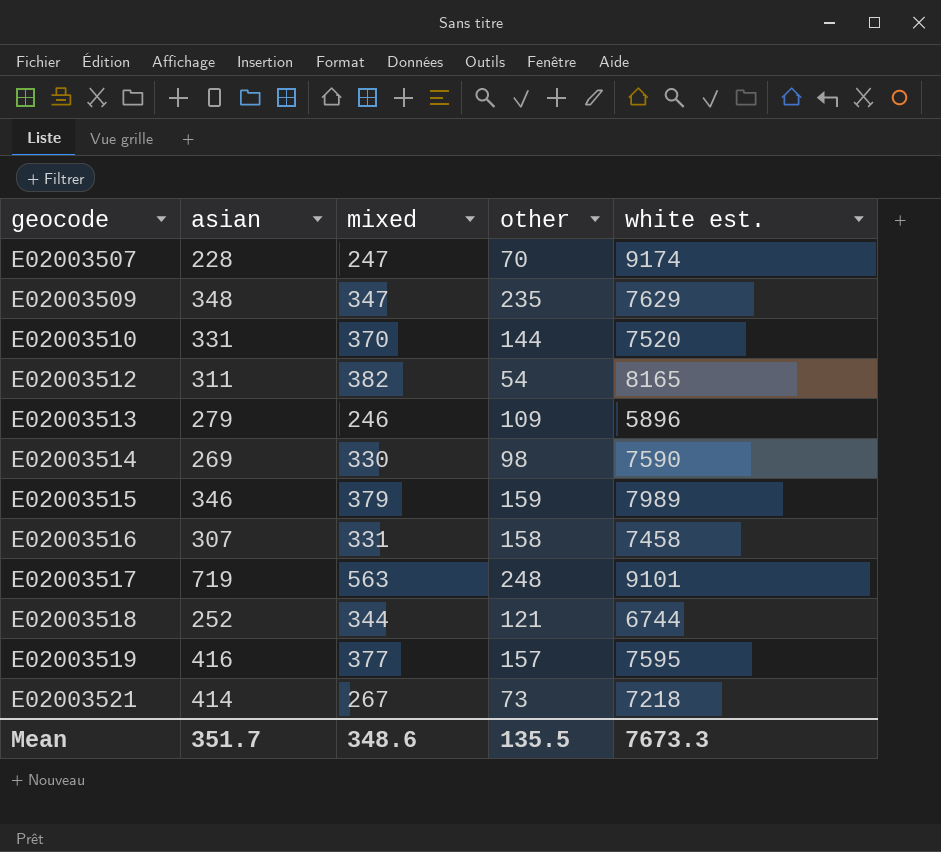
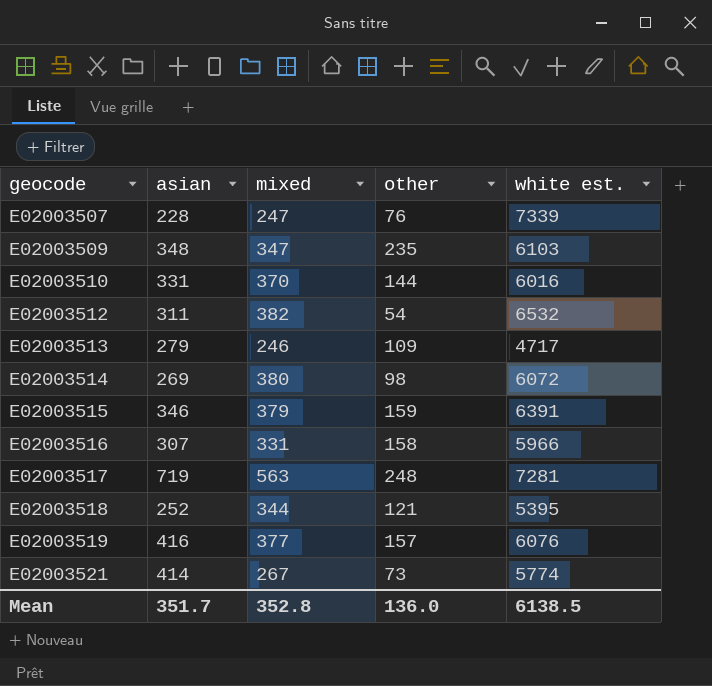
E02003507 | other: 70 -> 76
E02003507 | white est.: 9174 -> 7339
E02003509 | white est.: 7629 -> 6103
E02003510 | white est.: 7520 -> 6016
E02003512 | white est.: 8165 -> 6532
E02003513 | white est.: 5896 -> 4717
E02003514 | mixed: 330 -> 380
E02003514 | white est.: 7590 -> 6072
E02003515 | white est.: 7989 -> 6391
E02003516 | white est.: 7458 -> 5966
E02003517 | white est.: 9101 -> 7281
E02003518 | white est.: 6744 -> 5395
E02003519 | white est.: 7595 -> 6076
E02003521 | white est.: 7218 -> 5774
Mean | mixed: 348.6 -> 352.8
Mean | other: 135.5 -> 136.0
Mean | white est.: 7673.3 -> 6138.5

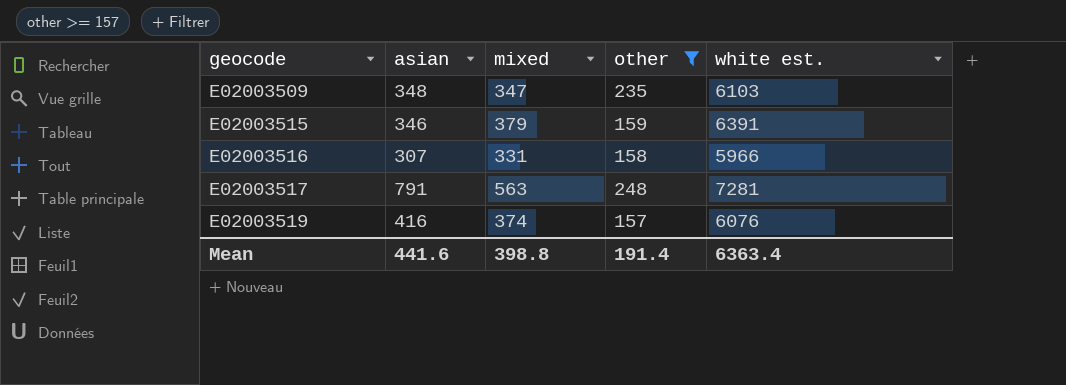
filter: none -> other >= 157
E02003517 | asian: 719 -> 791
E02003519 | mixed: 377 -> 374
Mean | asian: 351.7 -> 441.6
Mean | mixed: 352.8 -> 398.8
Mean | other: 136.0 -> 191.4
Mean | white est.: 6138.5 -> 6363.4

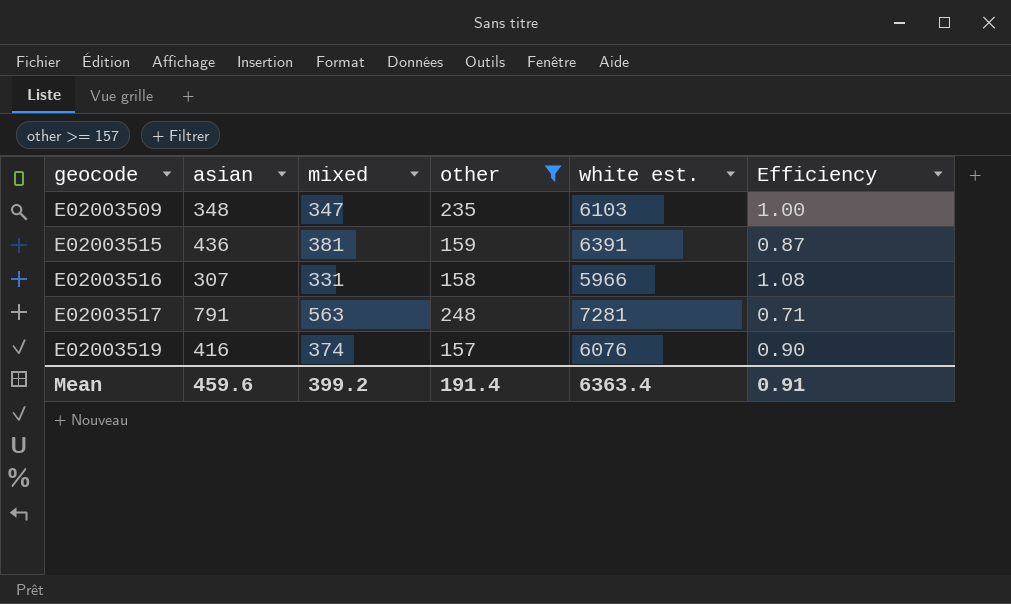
column Efficiency | formula: none -> [mixed] / [asian]
E02003515 | asian: 346 -> 436
E02003515 | mixed: 379 -> 381
Mean | asian: 441.6 -> 459.6
Mean | mixed: 398.8 -> 399.2

